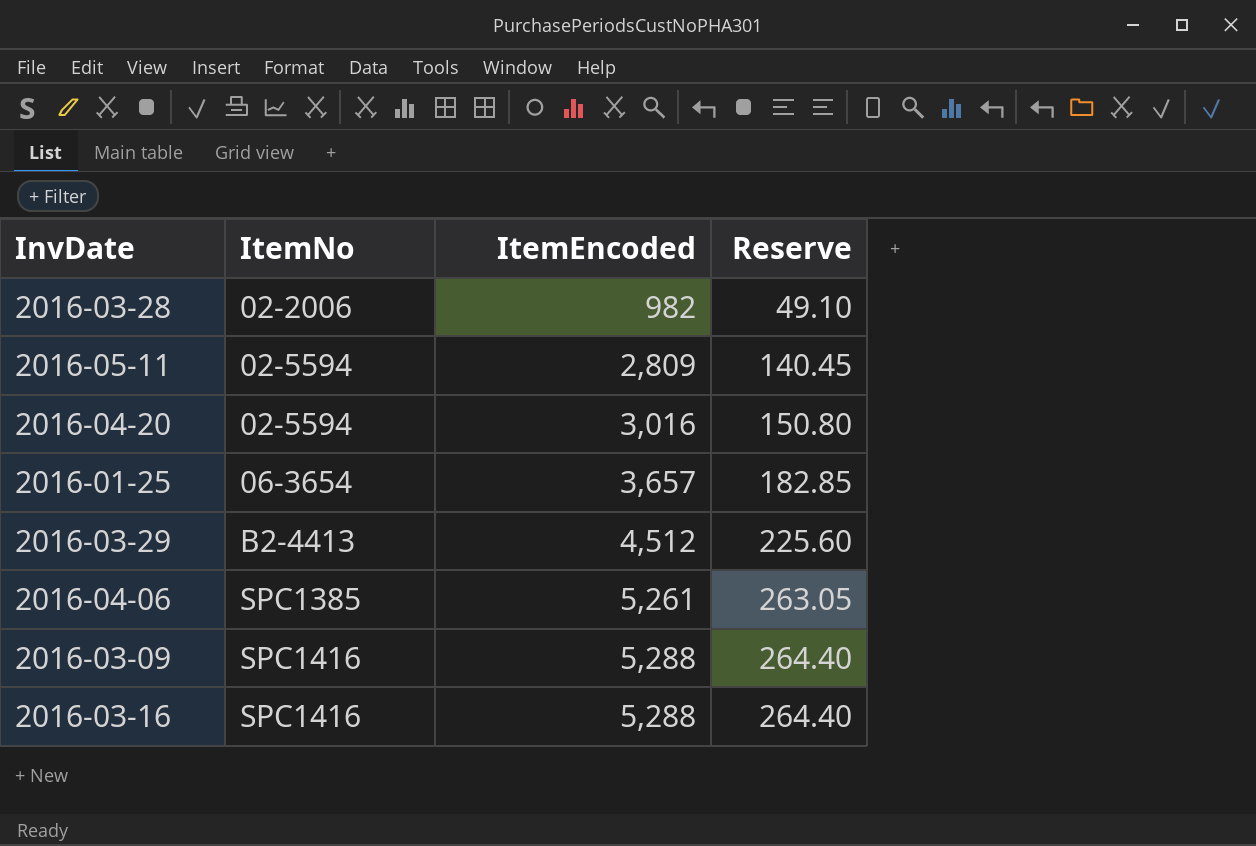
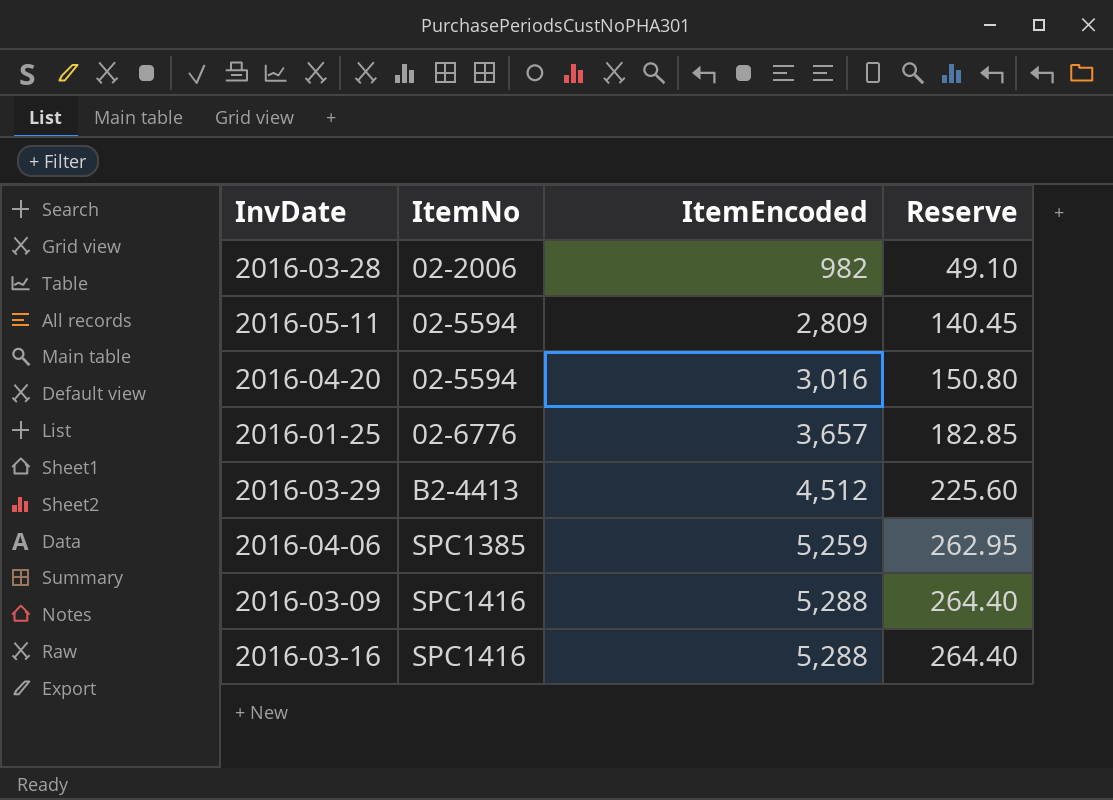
2016-01-25 | ItemNo: 06-3654 -> 02-6776
2016-04-06 | ItemEncoded: 5,261 -> 5,259
2016-04-06 | Reserve: 263.05 -> 262.95

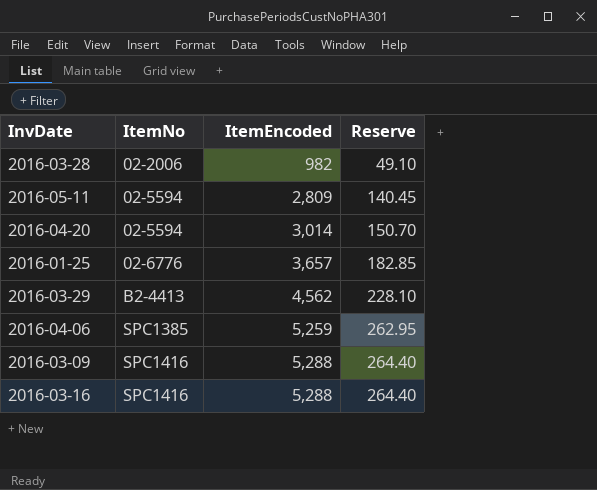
2016-04-20 | ItemEncoded: 3,016 -> 3,014
2016-04-20 | Reserve: 150.80 -> 150.70
2016-03-29 | ItemEncoded: 4,512 -> 4,562
2016-03-29 | Reserve: 225.60 -> 228.10

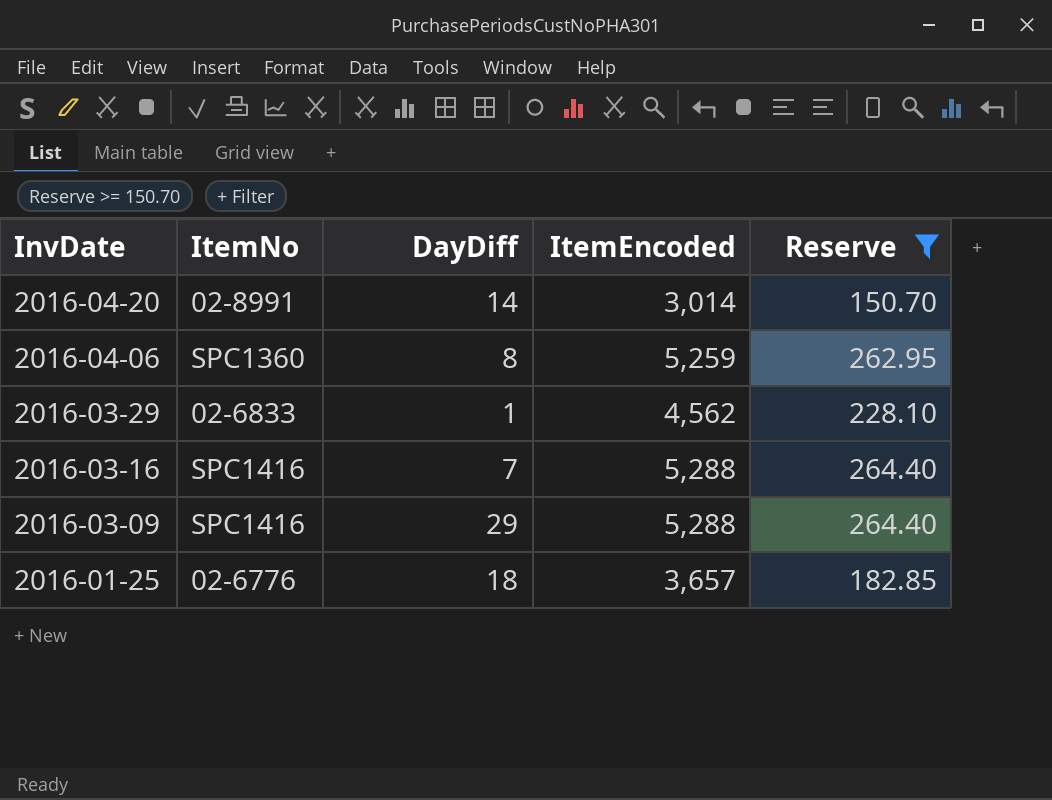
filter: none -> Reserve >= 150.70
row order: ItemNo ascending -> InvDate descending
column DayDiff | position: none -> 3
2016-04-20 | ItemNo: 02-5594 -> 02-8991
2016-04-06 | ItemNo: SPC1385 -> SPC1360
2016-03-29 | ItemNo: B2-4413 -> 02-6833

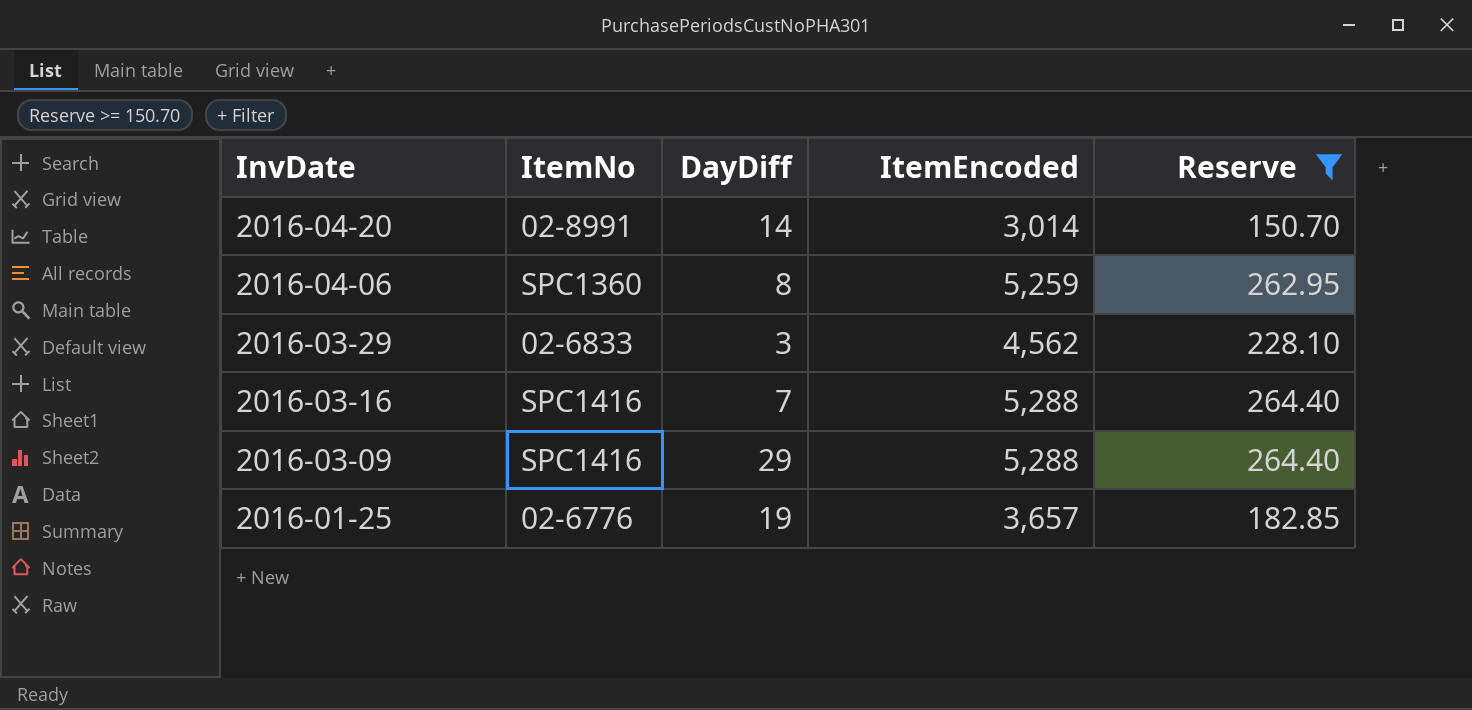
2016-03-29 | DayDiff: 1 -> 3
2016-01-25 | DayDiff: 18 -> 19

